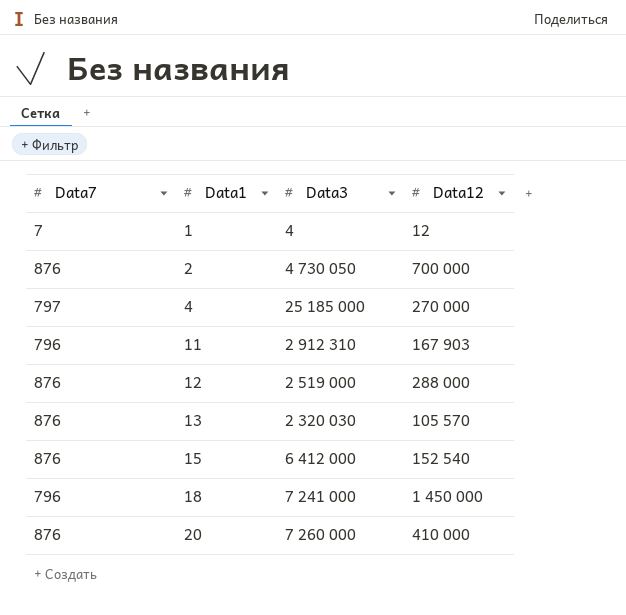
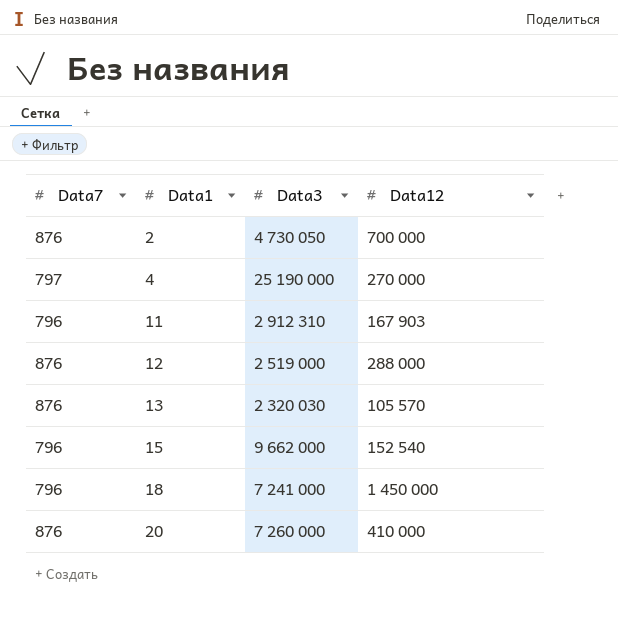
row 1: 7 | 4 | 12 -> none
4 | Data3: 25 185 000 -> 25 190 000
15 | Data7: 876 -> 796
15 | Data3: 6 412 000 -> 9 662 000

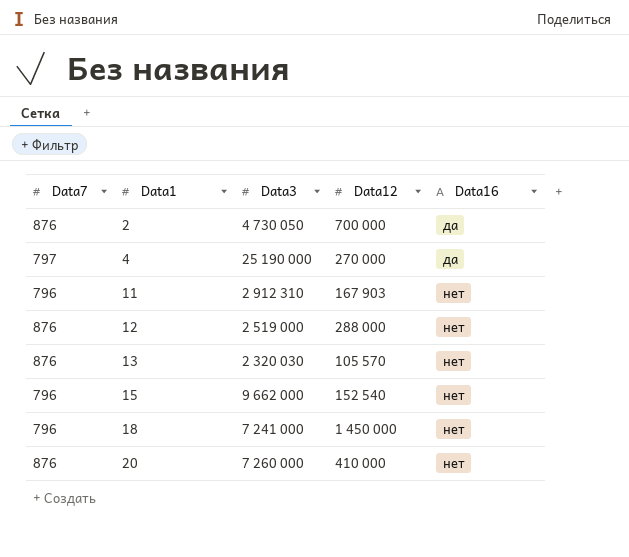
column Data16 | position: none -> 5

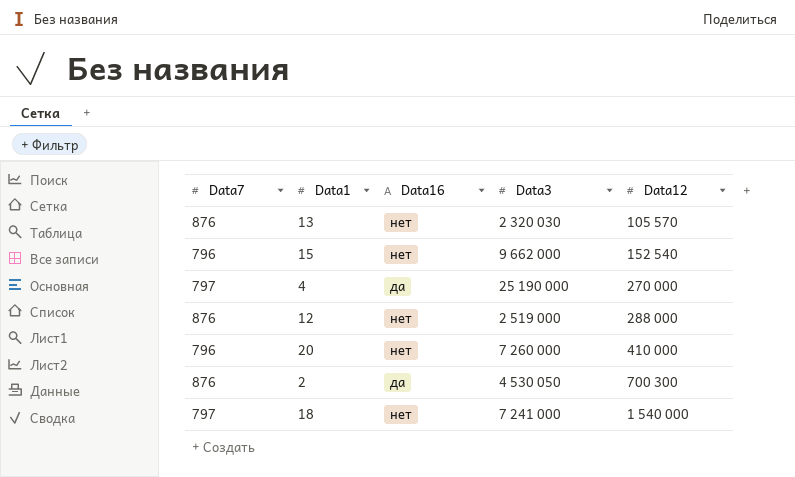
row order: Data1 ascending -> Data12 ascending
column Data16 | position: 5 -> 3
row 11: 796 | 2 912 310 | 167 903 | нет -> none
20 | Data7: 876 -> 796
2 | Data3: 4 730 050 -> 4 530 050
2 | Data12: 700 000 -> 700 300
18 | Data7: 796 -> 797
18 | Data12: 1 450 000 -> 1 540 000

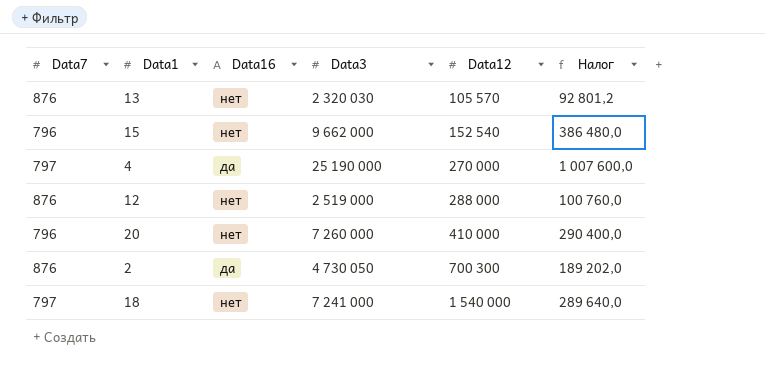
column Налог | formula: none -> [Data3] * 0,04
2 | Data3: 4 530 050 -> 4 730 050

